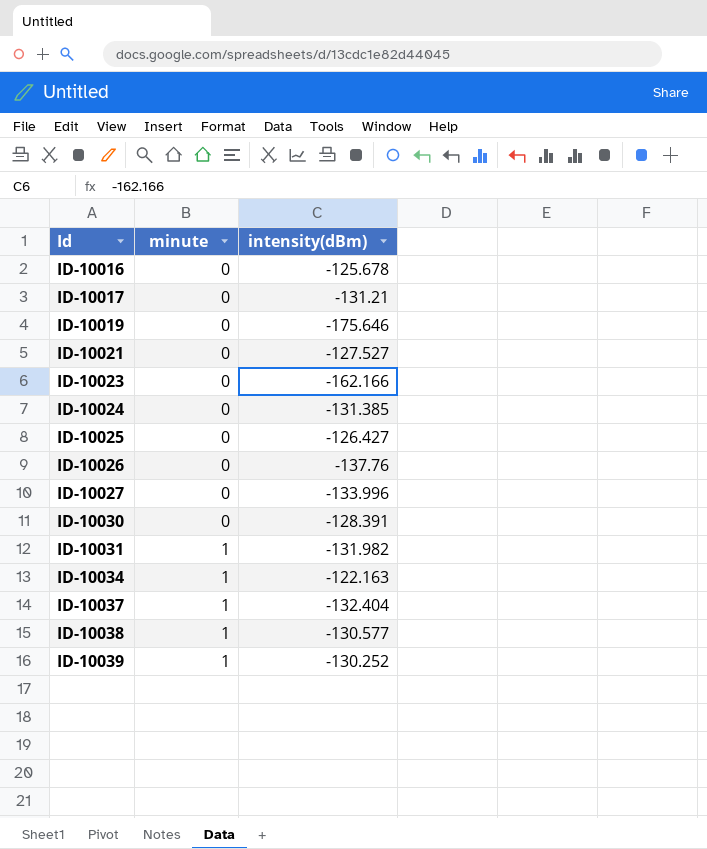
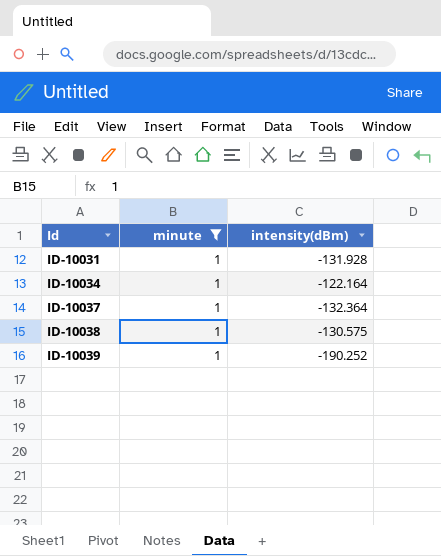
filter: none -> minute = 1
ID-10031 | intensity(dBm): -131.982 -> -131.928
ID-10034 | intensity(dBm): -122.163 -> -122.164
ID-10037 | intensity(dBm): -132.404 -> -132.364
ID-10038 | intensity(dBm): -130.577 -> -130.575
ID-10039 | intensity(dBm): -130.252 -> -190.252

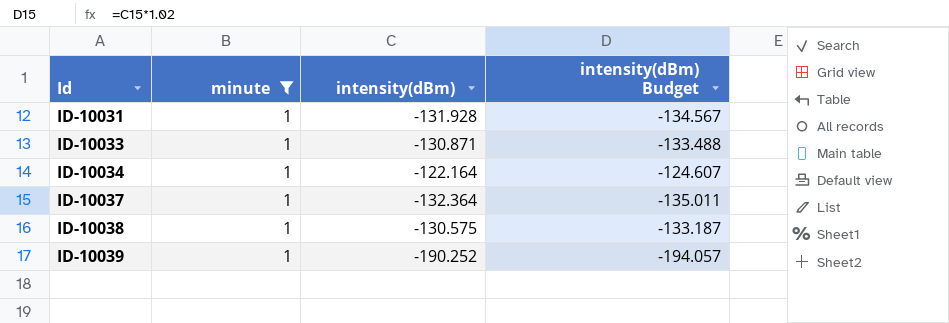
column intensity(dBm) Budget | formula: none -> [intensity(dBm)] * 1.02
row ID-10033: none -> 1 | -130.871 | -133.488

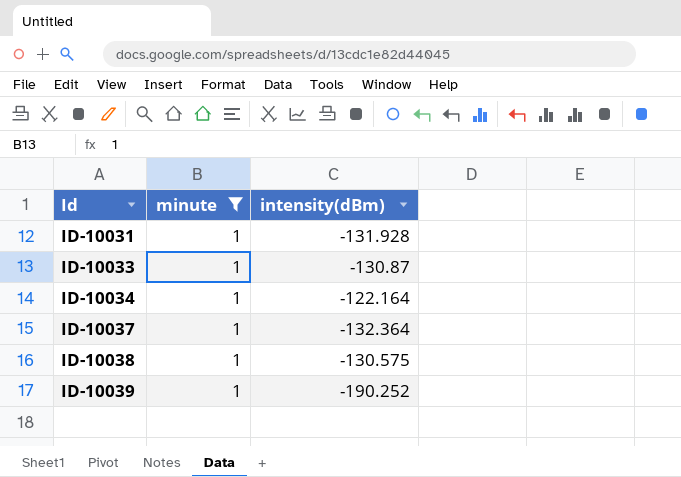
column intensity(dBm) Budget | formula: [intensity(dBm)] * 1.02 -> none
ID-10033 | intensity(dBm): -130.871 -> -130.87

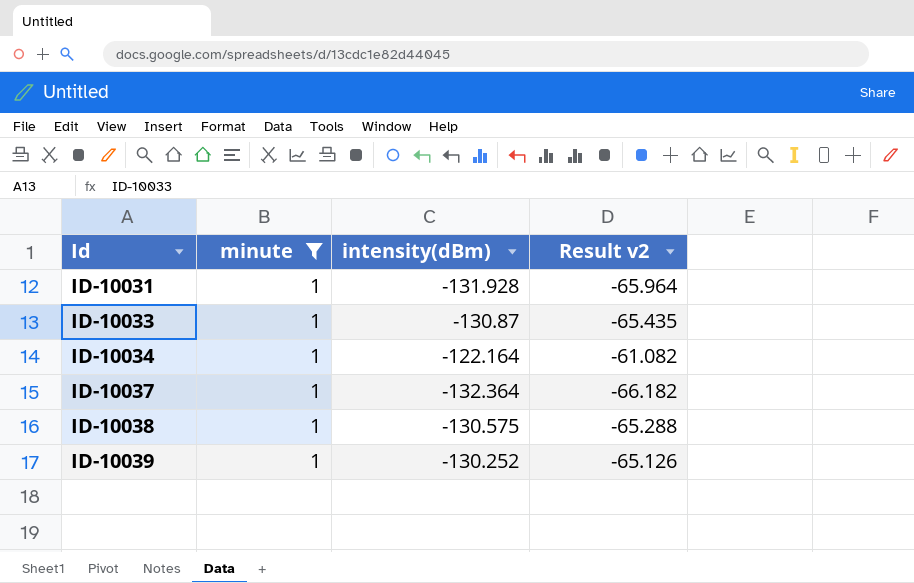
column Result v2 | formula: none -> [intensity(dBm)] * 0.5
ID-10039 | intensity(dBm): -190.252 -> -130.252

